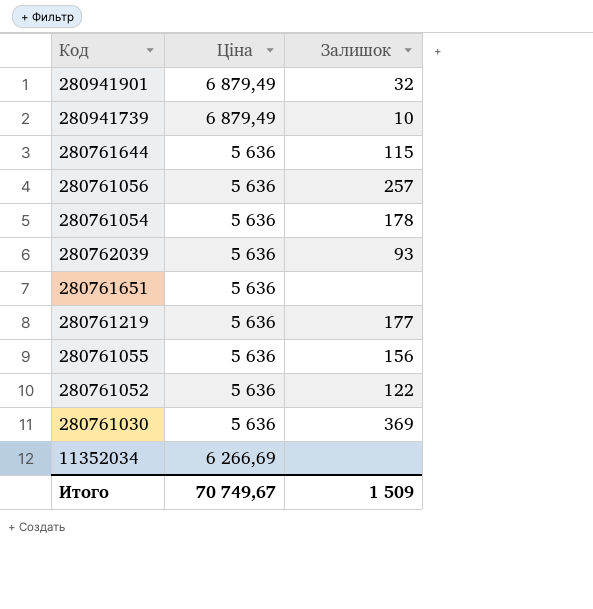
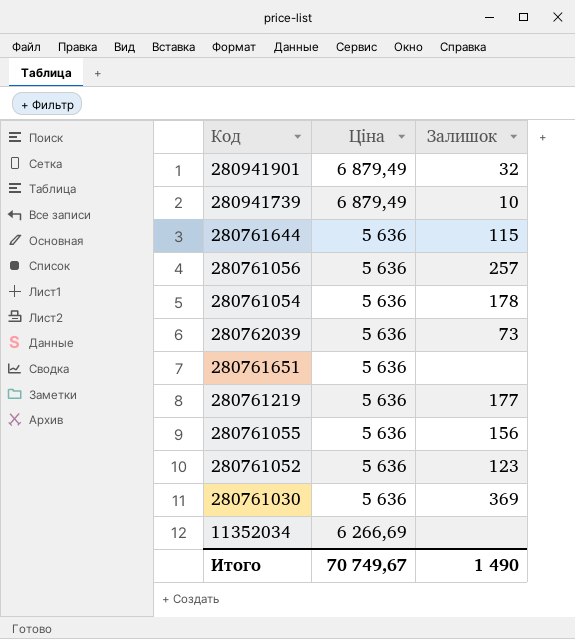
280762039 | Залишок: 93 -> 73
280761052 | Залишок: 122 -> 123
Итого | Залишок: 1 509 -> 1 490

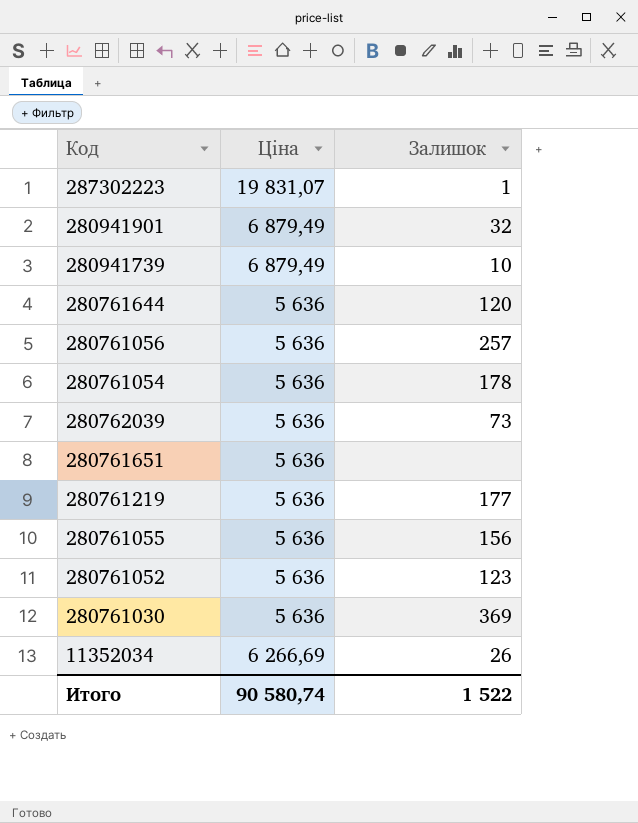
row 287302223: none -> 19 831,07 | 1
280761644 | Залишок: 115 -> 120
11352034 | Залишок: none -> 26
Итого | Ціна: 70 749,67 -> 90 580,74
Итого | Залишок: 1 490 -> 1 522

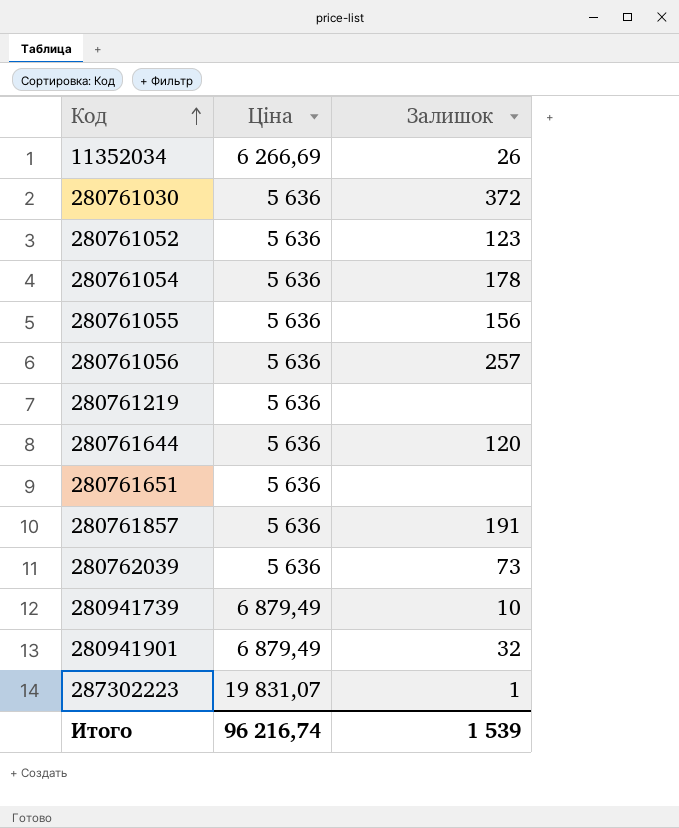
row order: none -> Код ascending
280761030 | Залишок: 369 -> 372
280761219 | Залишок: 177 -> none
row 280761857: none -> 5 636 | 191
Итого | Ціна: 90 580,74 -> 96 216,74
Итого | Залишок: 1 522 -> 1 539

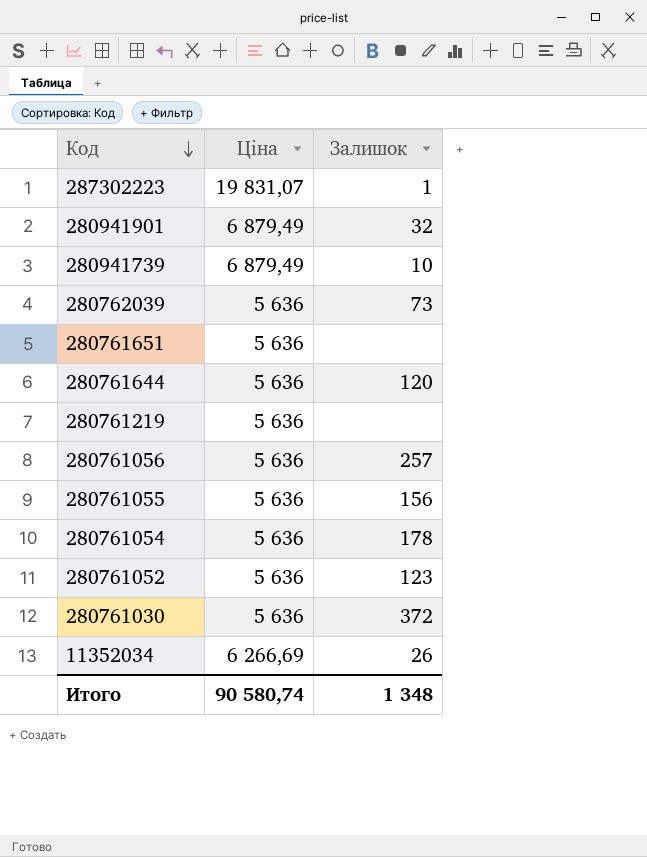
row order: Код ascending -> Код descending
row 280761857: 5 636 | 191 -> none
Итого | Ціна: 96 216,74 -> 90 580,74
Итого | Залишок: 1 539 -> 1 348

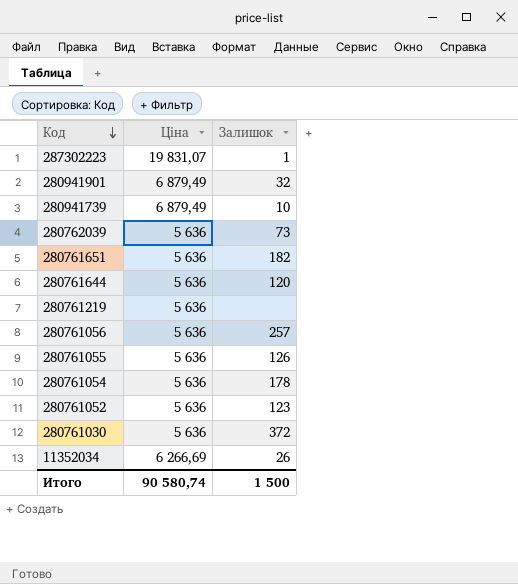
280761651 | Залишок: none -> 182
280761055 | Залишок: 156 -> 126
Итого | Залишок: 1 348 -> 1 500

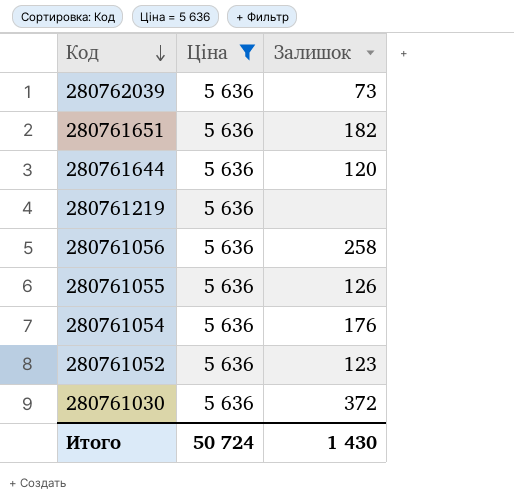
filter: none -> Ціна = 5 636
280761056 | Залишок: 257 -> 258
280761054 | Залишок: 178 -> 176
Итого | Ціна: 90 580,74 -> 50 724
Итого | Залишок: 1 500 -> 1 430

